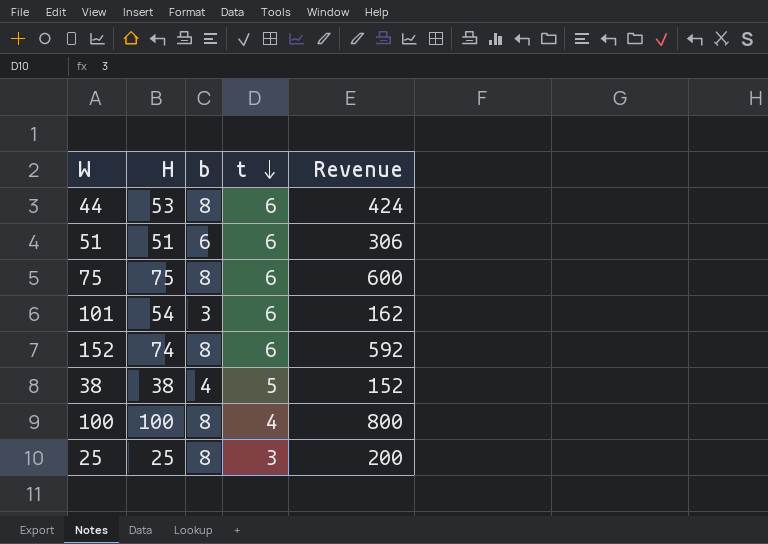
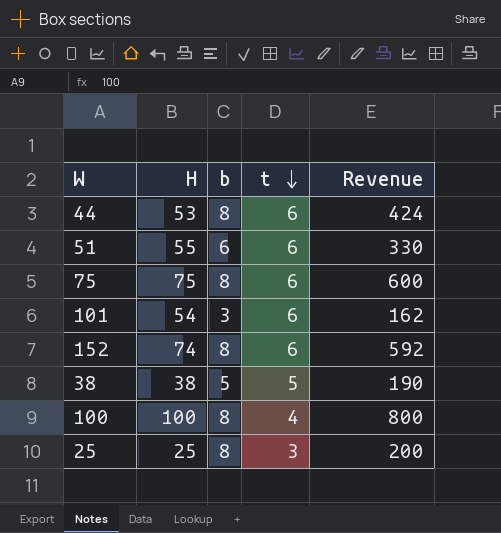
51 | H: 51 -> 55
51 | Revenue: 306 -> 330
38 | b: 4 -> 5
38 | Revenue: 152 -> 190

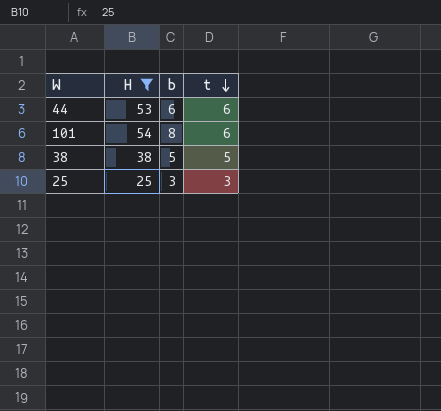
filter: none -> H <= 54
column Revenue | formula: [H] * [b] -> none
44 | b: 8 -> 6
101 | b: 3 -> 8
25 | b: 8 -> 3

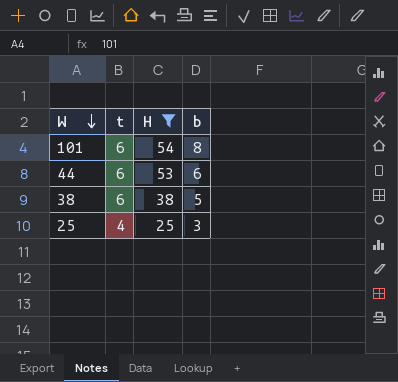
row order: t descending -> W descending
column t | position: 4 -> 2
38 | t: 5 -> 6
25 | t: 3 -> 4

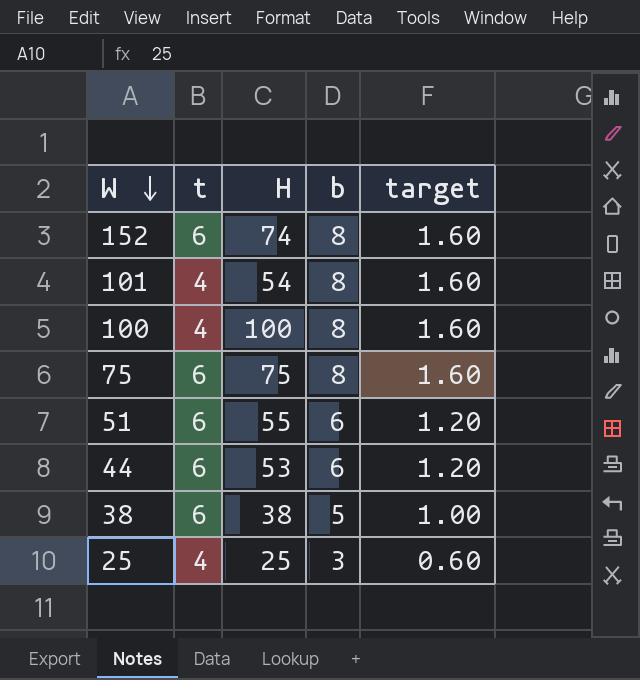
filter: H <= 54 -> none
column target | formula: none -> [b] * 0.2
101 | t: 6 -> 4

